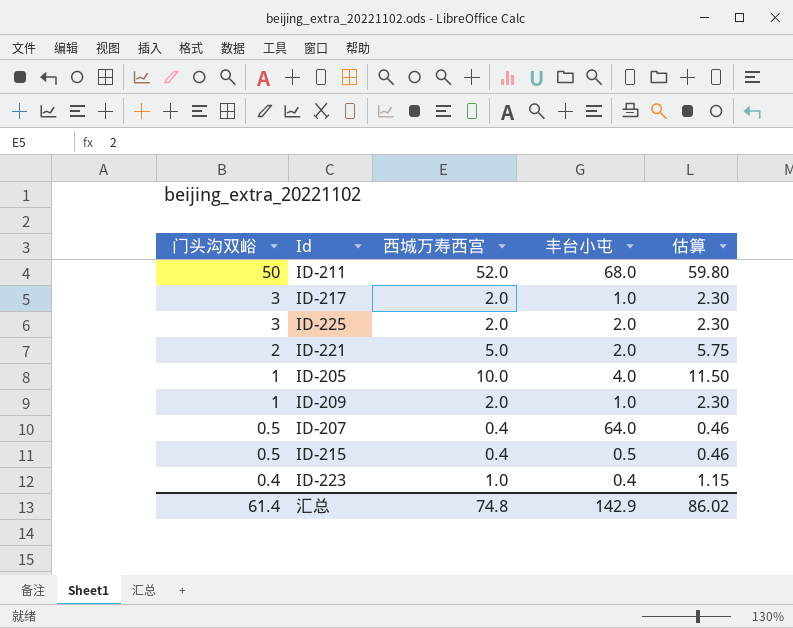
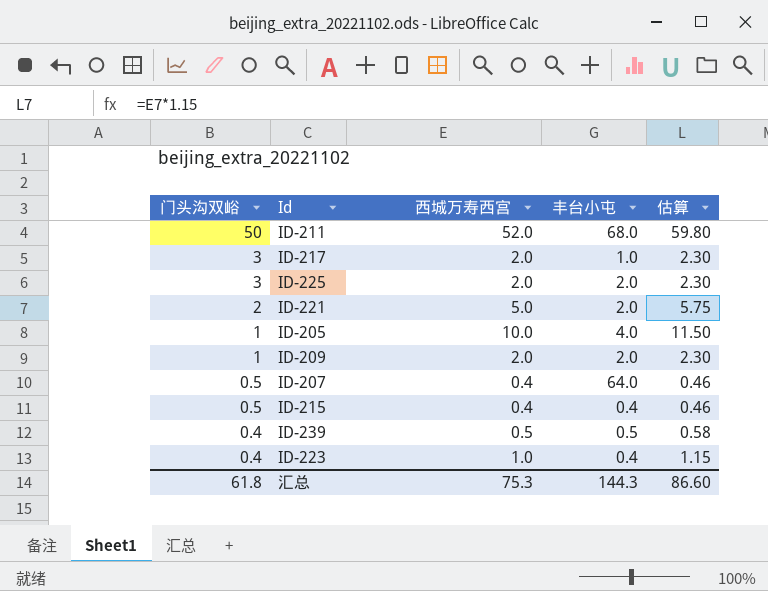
ID-209 | 丰台小屯: 1.0 -> 2.0
ID-215 | 丰台小屯: 0.5 -> 0.4
row ID-239: none -> 0.4 | 0.5 | 0.5 | 0.58
汇总 | 门头沟双峪: 61.4 -> 61.8
汇总 | 西城万寿西宫: 74.8 -> 75.3
汇总 | 丰台小屯: 142.9 -> 144.3
汇总 | 估算: 86.02 -> 86.60

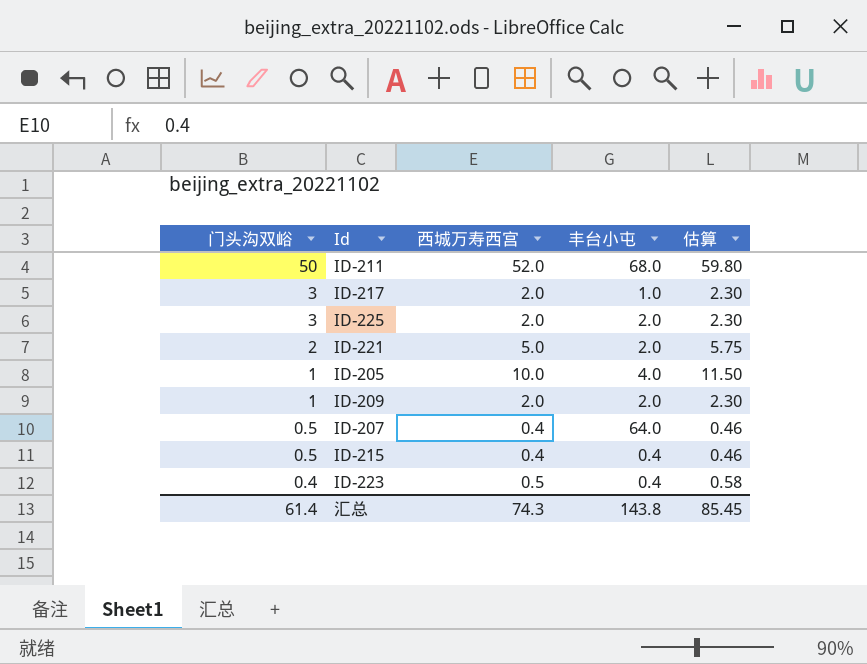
row ID-239: 0.4 | 0.5 | 0.5 | 0.58 -> none
ID-223 | 西城万寿西宫: 1.0 -> 0.5
ID-223 | 估算: 1.15 -> 0.58
汇总 | 门头沟双峪: 61.8 -> 61.4
汇总 | 西城万寿西宫: 75.3 -> 74.3
汇总 | 丰台小屯: 144.3 -> 143.8
汇总 | 估算: 86.60 -> 85.45

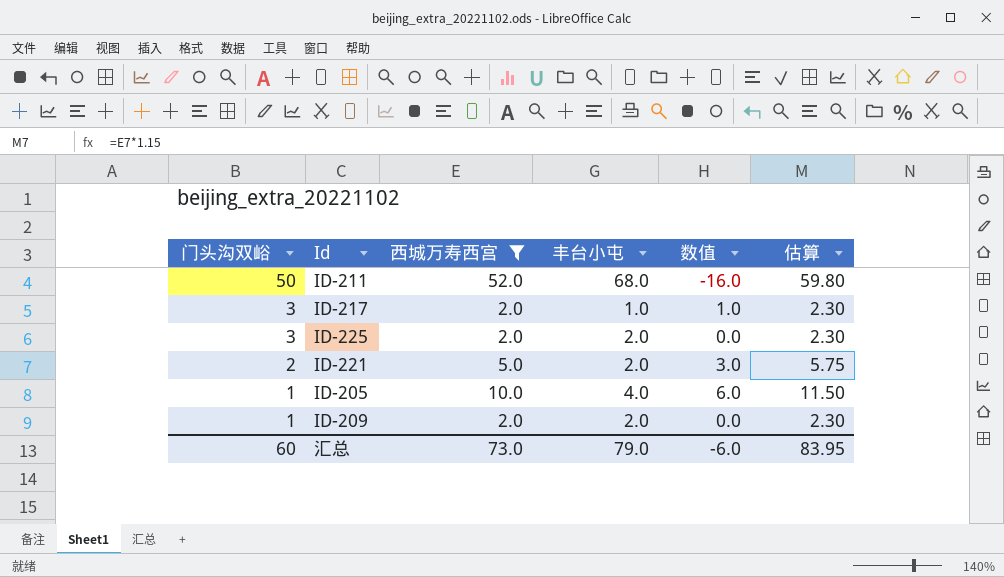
filter: none -> 西城万寿西宫 >= 2.0
column 数值 | formula: none -> [西城万寿西宫] - [丰台小屯]
汇总 | 门头沟双峪: 61.4 -> 60
汇总 | 西城万寿西宫: 74.3 -> 73.0
汇总 | 丰台小屯: 143.8 -> 79.0
汇总 | 估算: 85.45 -> 83.95

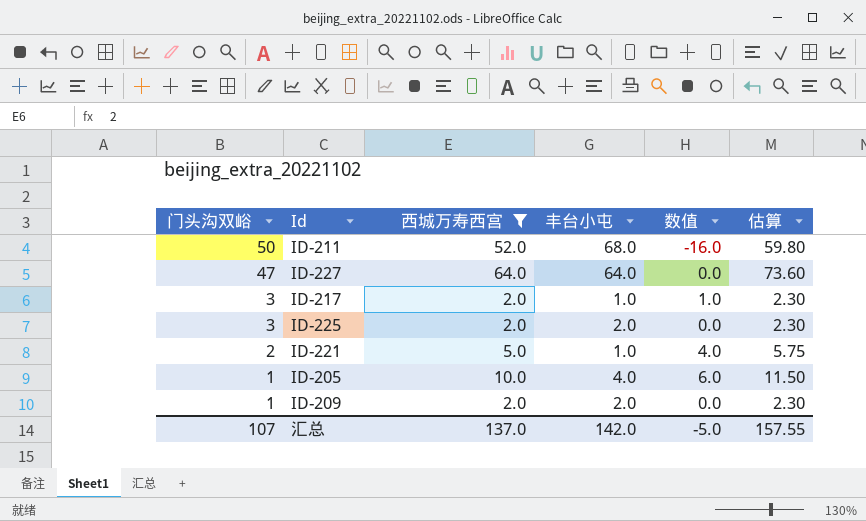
row ID-227: none -> 47 | 64.0 | 64.0 | 0.0 | 73.60
ID-221 | 丰台小屯: 2.0 -> 1.0
ID-221 | 数值: 3.0 -> 4.0
汇总 | 门头沟双峪: 60 -> 107
汇总 | 西城万寿西宫: 73.0 -> 137.0
汇总 | 丰台小屯: 79.0 -> 142.0
汇总 | 数值: -6.0 -> -5.0
汇总 | 估算: 83.95 -> 157.55

